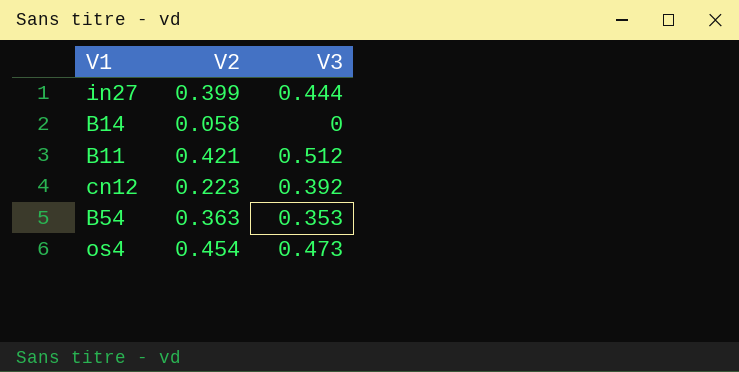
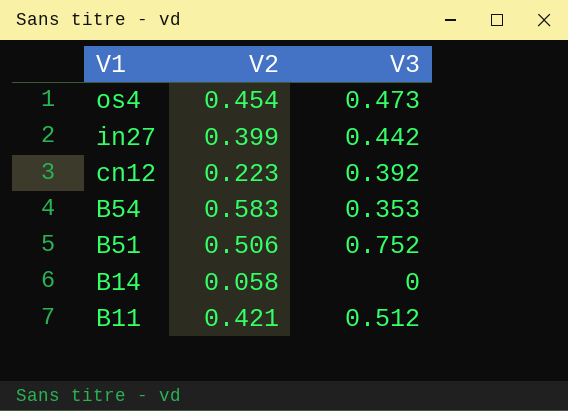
row order: none -> V1 descending
in27 | V3: 0.444 -> 0.442
B54 | V2: 0.363 -> 0.583
row B51: none -> 0.506 | 0.752

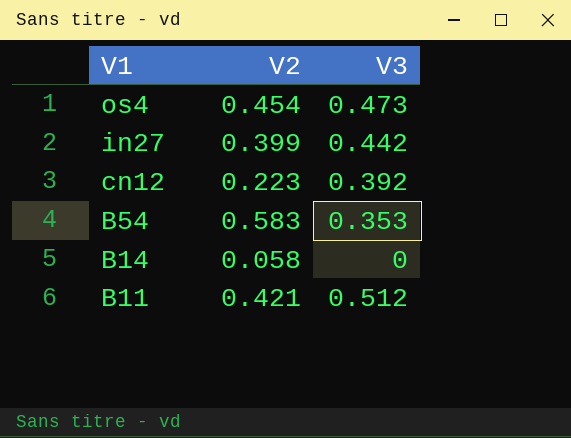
row B51: 0.506 | 0.752 -> none

